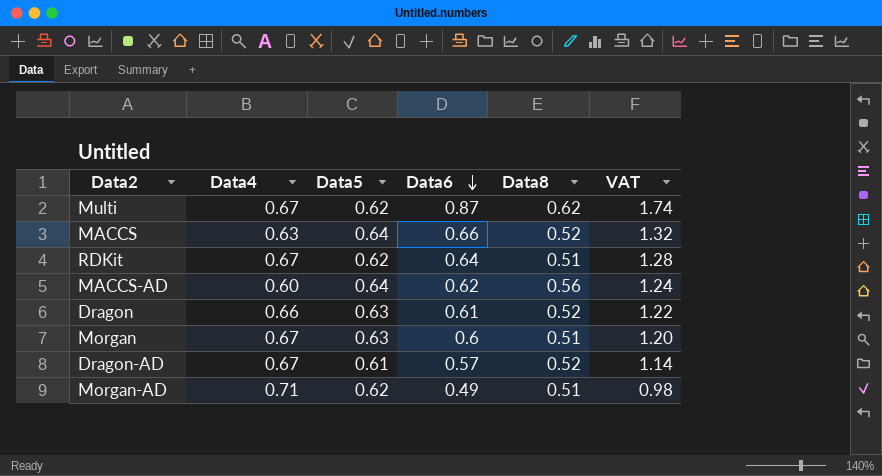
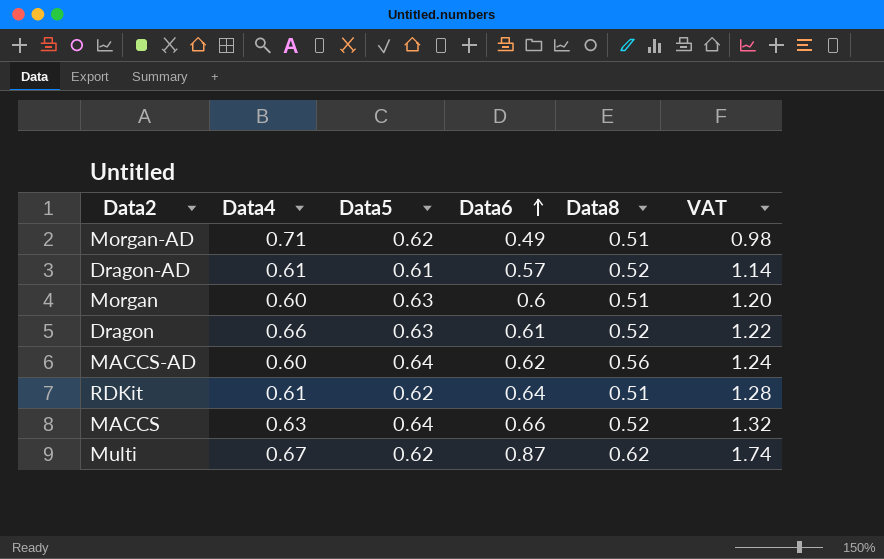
row order: Data6 descending -> Data6 ascending
Dragon-AD | Data4: 0.67 -> 0.61
Morgan | Data4: 0.67 -> 0.60
RDKit | Data4: 0.67 -> 0.61

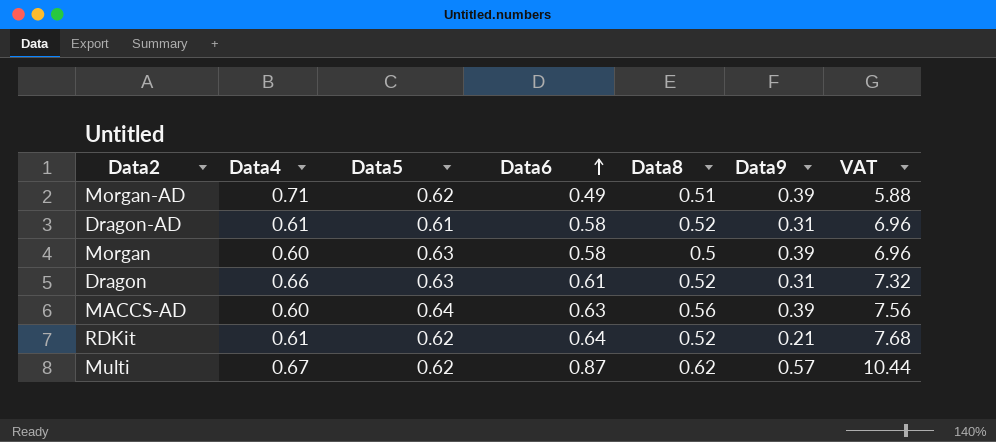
column Data9 | position: none -> 6
column VAT | formula: [Data6] * 2 -> [Data6] * 12
row MACCS: 0.63 | 0.64 | 0.66 | 0.52 | 1.32 -> none
Dragon-AD | Data6: 0.57 -> 0.58
Morgan | Data6: 0.6 -> 0.58
Morgan | Data8: 0.51 -> 0.5
MACCS-AD | Data6: 0.62 -> 0.63
RDKit | Data8: 0.51 -> 0.52

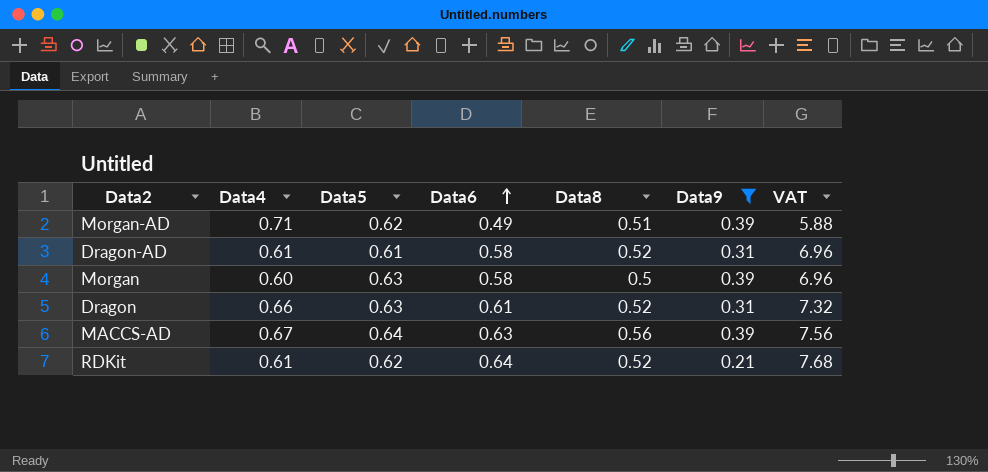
filter: none -> Data9 != 0.57
MACCS-AD | Data4: 0.60 -> 0.67

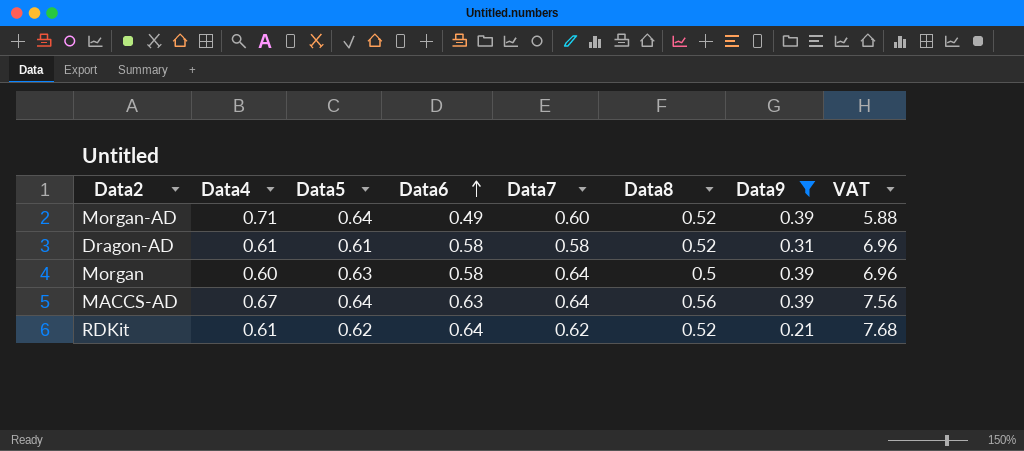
column Data7 | position: none -> 5
row Dragon: 0.66 | 0.63 | 0.61 | 0.52 | 0.31 | 7.32 -> none
Morgan-AD | Data5: 0.62 -> 0.64
Morgan-AD | Data8: 0.51 -> 0.52

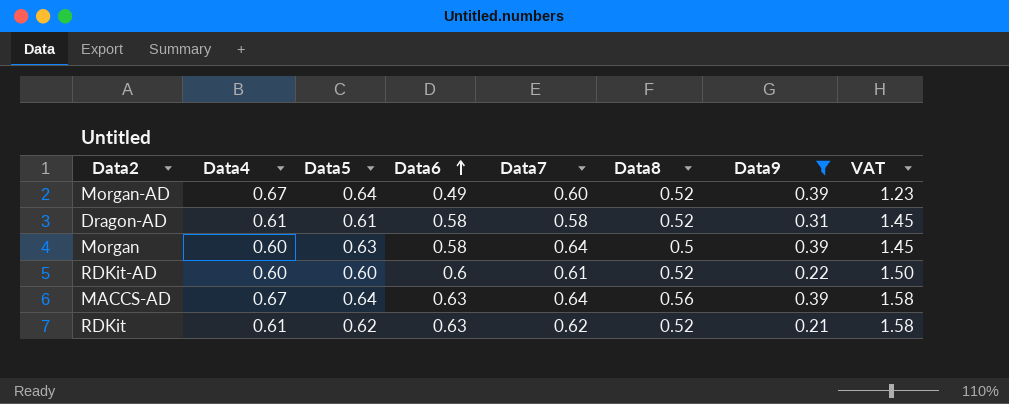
column VAT | formula: [Data6] * 12 -> [Data6] * 2.5
Morgan-AD | Data4: 0.71 -> 0.67
row RDKit-AD: none -> 0.60 | 0.60 | 0.6 | 0.61 | 0.52 | 0.22 | 1.50
RDKit | Data6: 0.64 -> 0.63

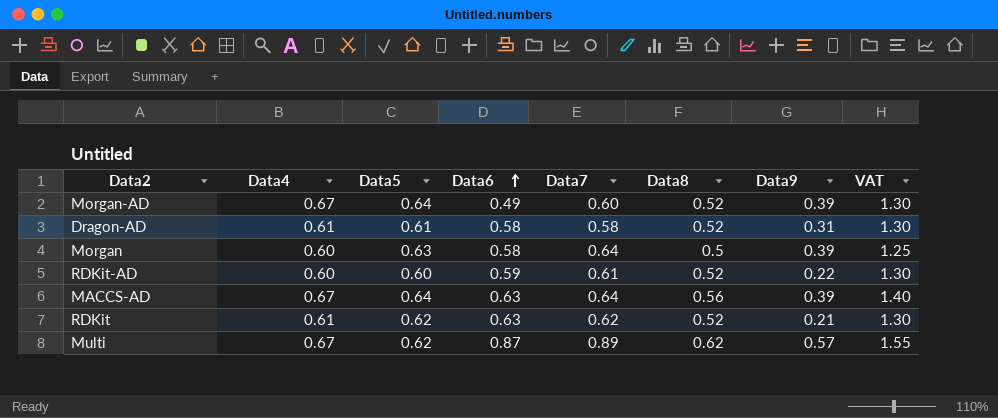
filter: Data9 != 0.57 -> none
column VAT | formula: [Data6] * 2.5 -> [Data8] * 2.5
RDKit-AD | Data6: 0.6 -> 0.59

